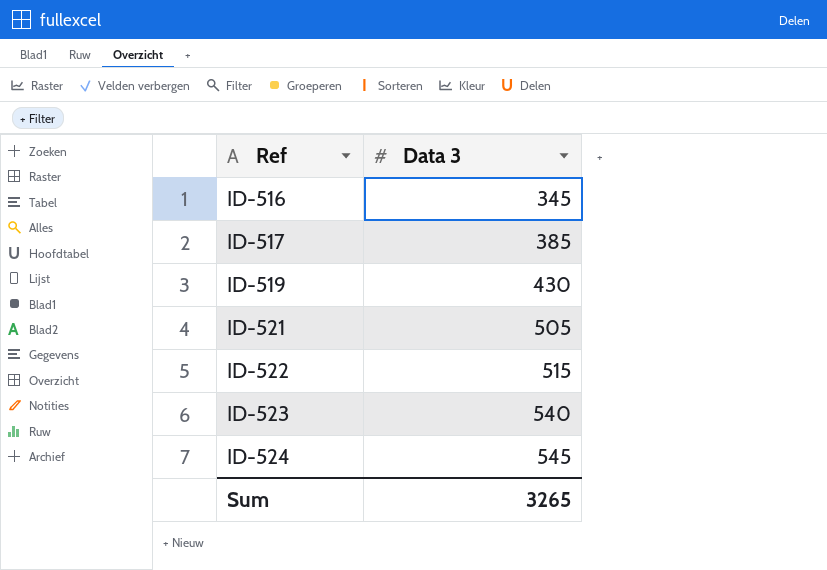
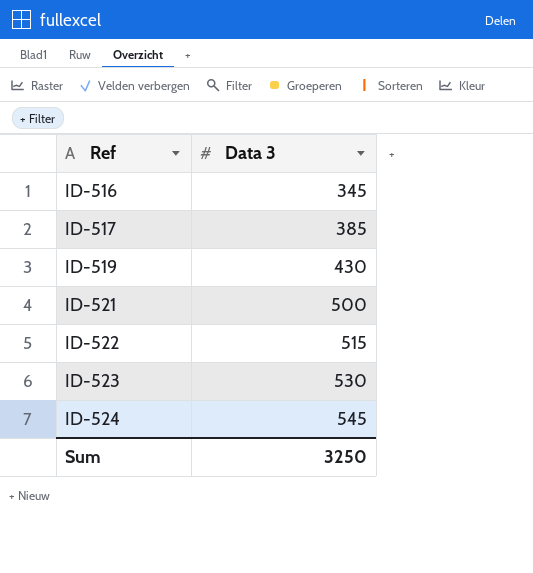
ID-521 | Data 3: 505 -> 500
ID-523 | Data 3: 540 -> 530
Sum | Data 3: 3265 -> 3250

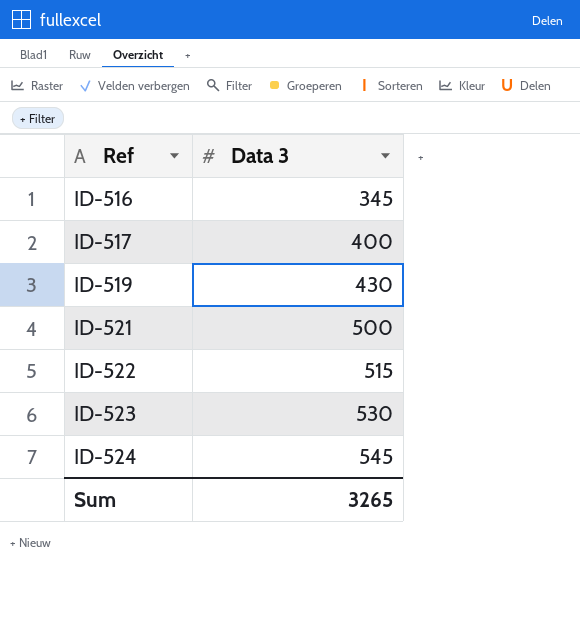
ID-517 | Data 3: 385 -> 400
Sum | Data 3: 3250 -> 3265

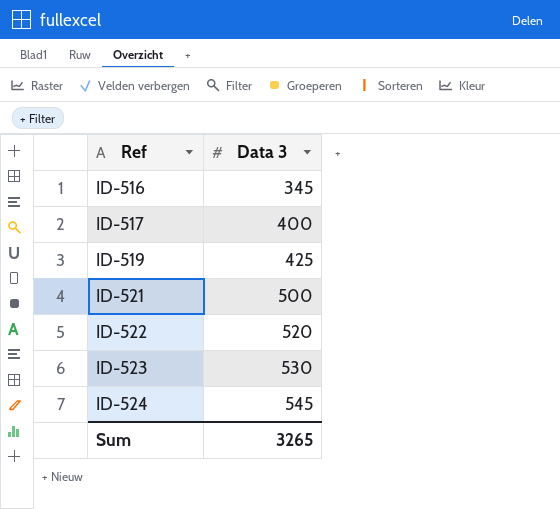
ID-519 | Data 3: 430 -> 425
ID-522 | Data 3: 515 -> 520

